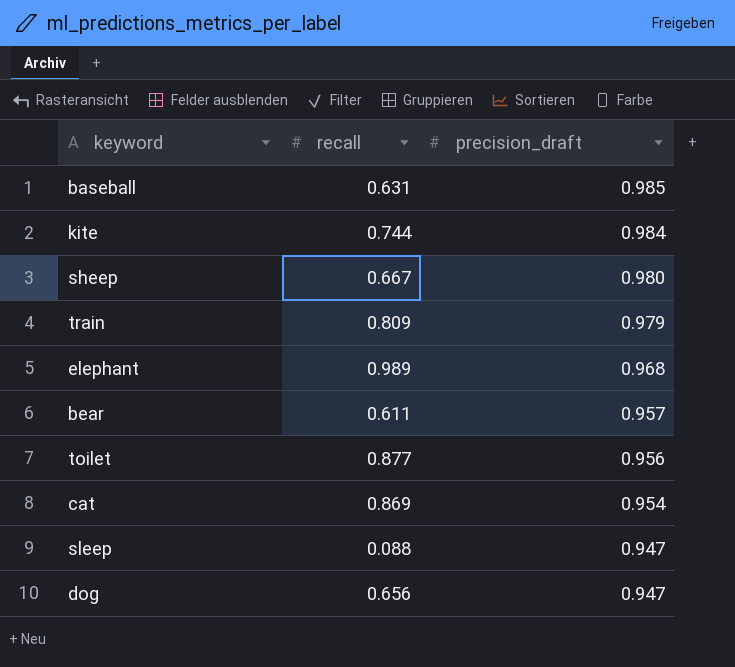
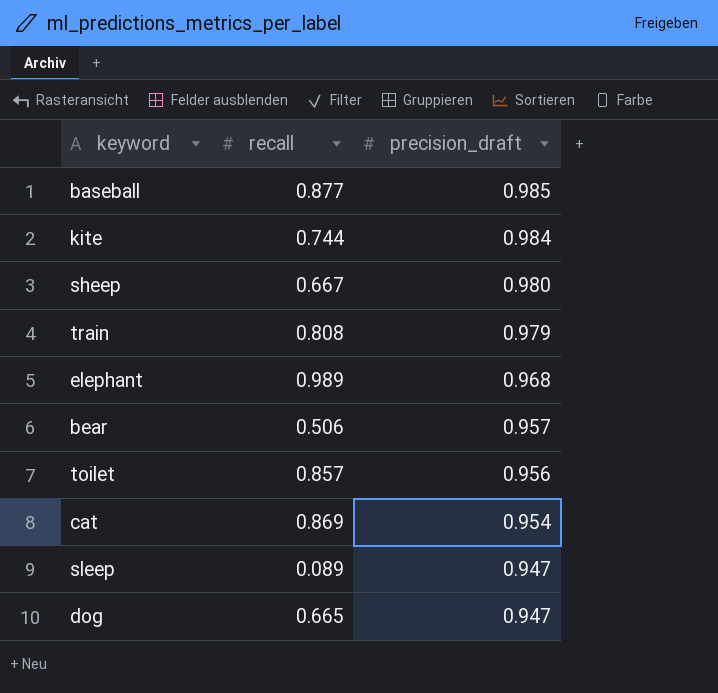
baseball | recall: 0.631 -> 0.877
train | recall: 0.809 -> 0.808
bear | recall: 0.611 -> 0.506
toilet | recall: 0.877 -> 0.857
sleep | recall: 0.088 -> 0.089
dog | recall: 0.656 -> 0.665

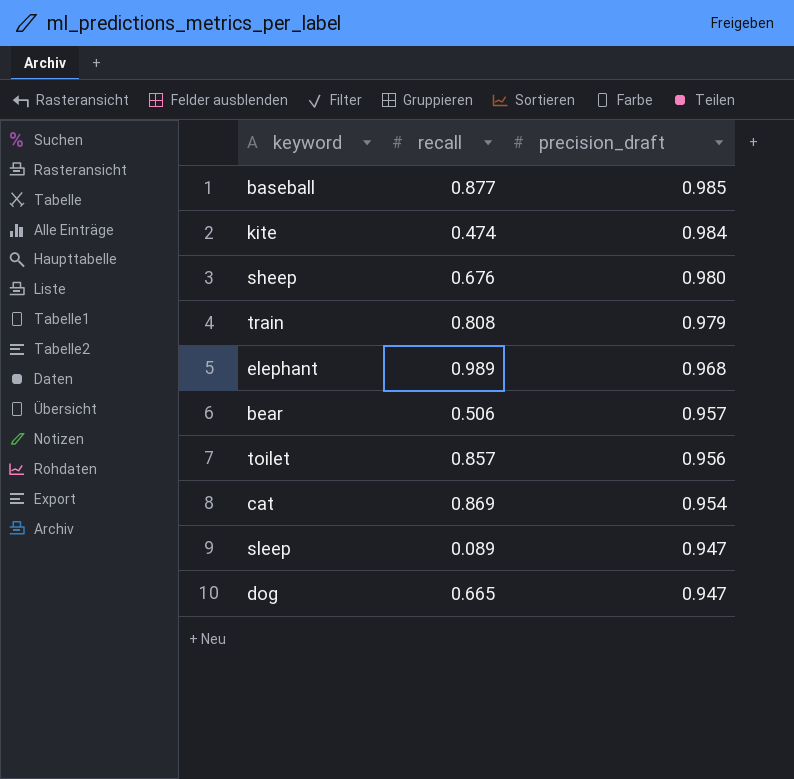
kite | recall: 0.744 -> 0.474
sheep | recall: 0.667 -> 0.676

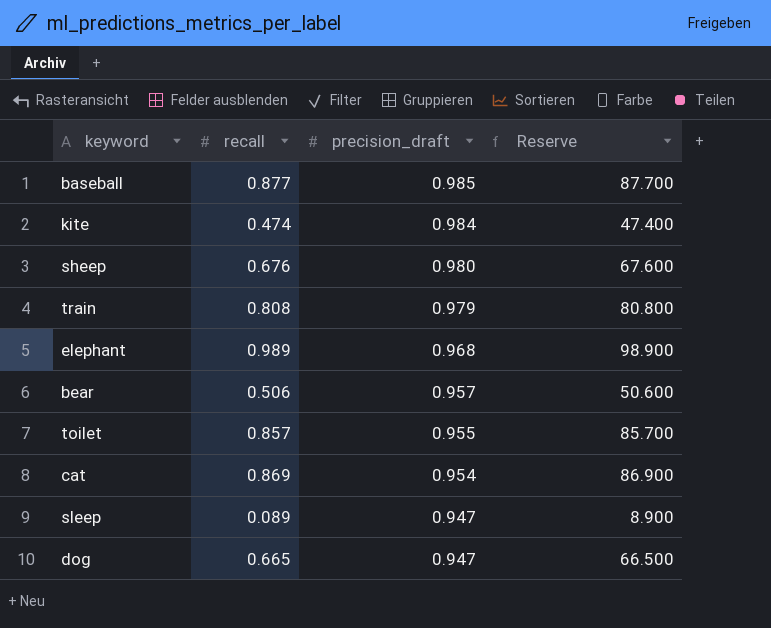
column Reserve | formula: none -> [recall] * 100
toilet | precision_draft: 0.956 -> 0.955

